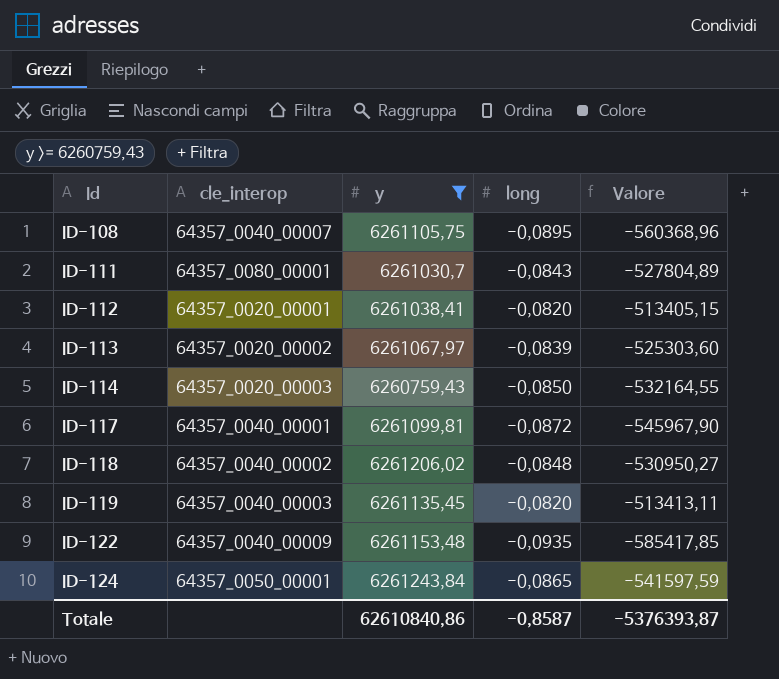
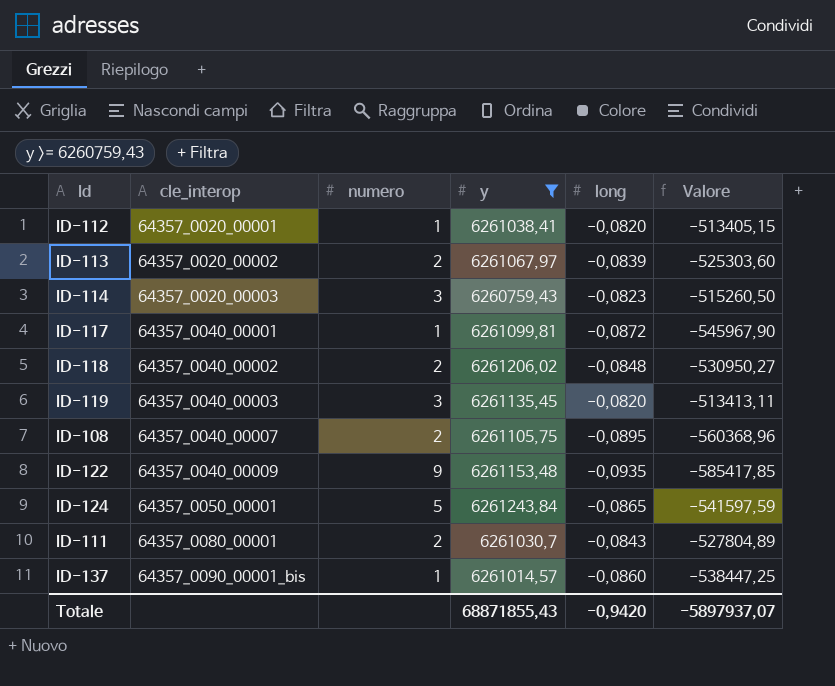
row order: Id ascending -> cle_interop ascending
column numero | position: none -> 3
ID-114 | long: -0,0850 -> -0,0823
ID-114 | Valore: -532164,55 -> -515260,50
row ID-137: none -> 64357_0090_00001_bis | 1 | 6261014,57 | -0,0860 | -538447,25
Totale | y: 62610840,86 -> 68871855,43
Totale | long: -0,8587 -> -0,9420
Totale | Valore: -5376393,87 -> -5897937,07

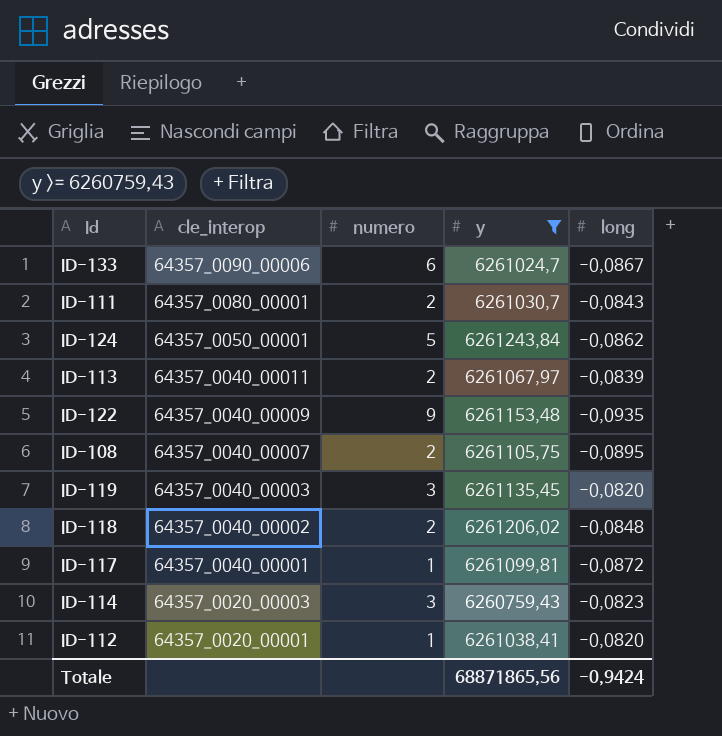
row order: cle_interop ascending -> cle_interop descending
column Valore | formula: [y] * [long] -> none
row ID-137: 64357_0090_00001_bis | 1 | 6261014,57 | -0,0860 | -538447,25 -> none
row ID-133: none -> 64357_0090_00006 | 6 | 6261024,7 | -0,0867
ID-124 | long: -0,0865 -> -0,0862
ID-113 | cle_interop: 64357_0020_00002 -> 64357_0040_00011
Totale | y: 68871855,43 -> 68871865,56
Totale | long: -0,9420 -> -0,9424

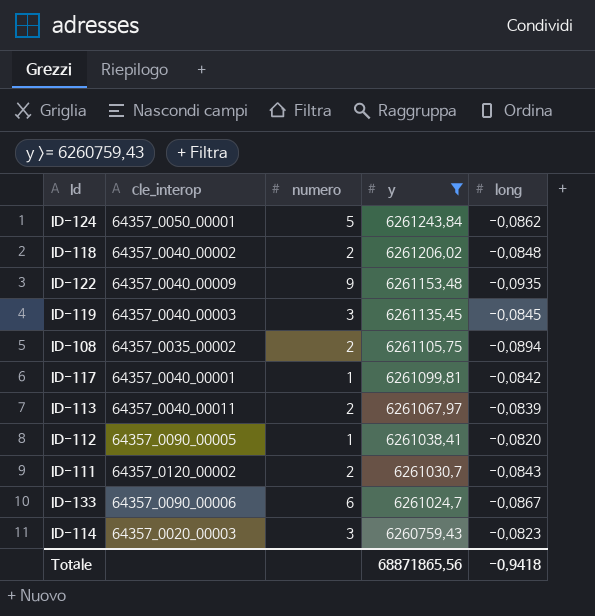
row order: cle_interop descending -> y descending
ID-119 | long: -0,0820 -> -0,0845
ID-108 | cle_interop: 64357_0040_00007 -> 64357_0035_00002
ID-108 | long: -0,0895 -> -0,0894
ID-117 | long: -0,0872 -> -0,0842
ID-112 | cle_interop: 64357_0020_00001 -> 64357_0090_00005
ID-111 | cle_interop: 64357_0080_00001 -> 64357_0120_00002
Totale | long: -0,9424 -> -0,9418

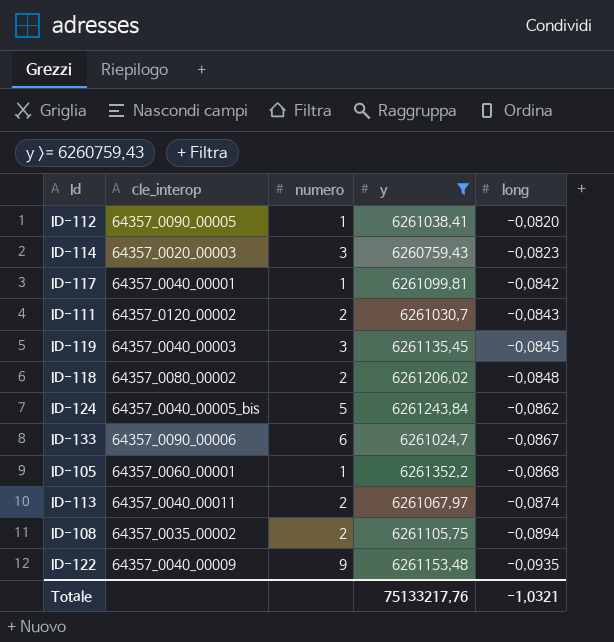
row order: y descending -> long descending
ID-118 | cle_interop: 64357_0040_00002 -> 64357_0080_00002
ID-124 | cle_interop: 64357_0050_00001 -> 64357_0040_00005_bis
row ID-105: none -> 64357_0060_00001 | 1 | 6261352,2 | -0,0868
ID-113 | long: -0,0839 -> -0,0874
Totale | y: 68871865,56 -> 75133217,76
Totale | long: -0,9418 -> -1,0321

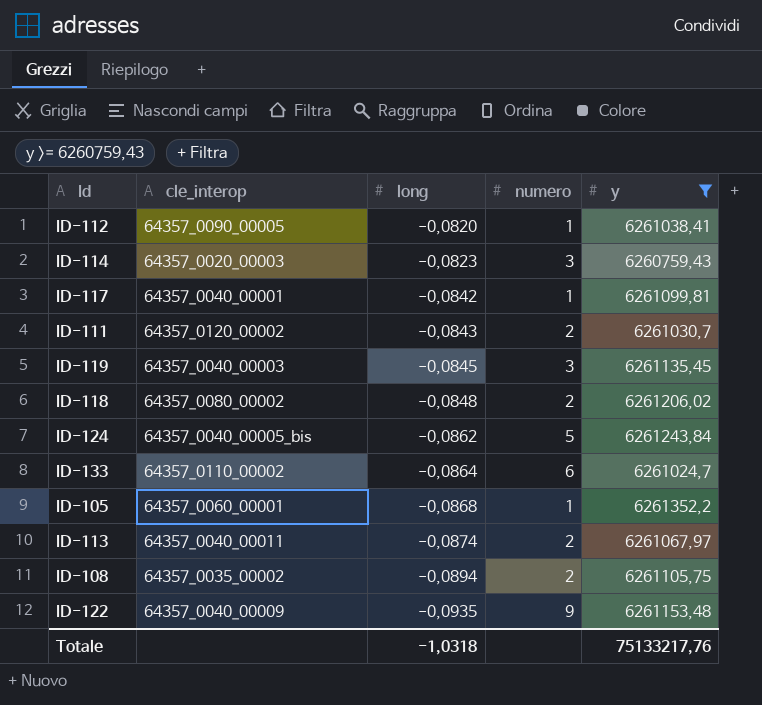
column long | position: 5 -> 3
ID-133 | cle_interop: 64357_0090_00006 -> 64357_0110_00002
ID-133 | long: -0,0867 -> -0,0864
Totale | long: -1,0321 -> -1,0318

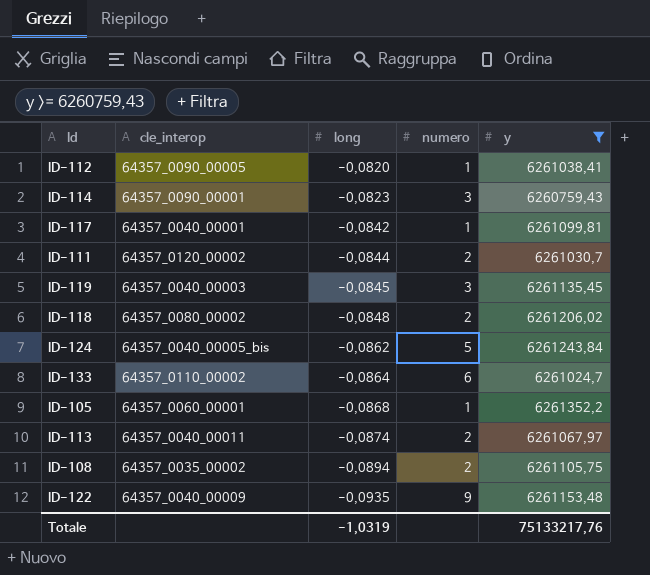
ID-114 | cle_interop: 64357_0020_00003 -> 64357_0090_00001
ID-111 | long: -0,0843 -> -0,0844
Totale | long: -1,0318 -> -1,0319

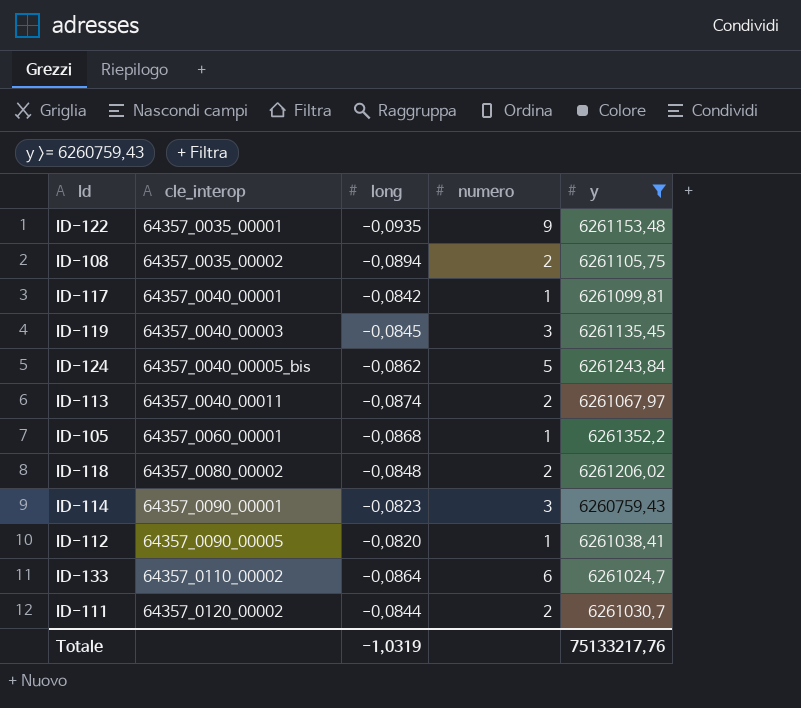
row order: long descending -> cle_interop ascending
ID-122 | cle_interop: 64357_0040_00009 -> 64357_0035_00001

